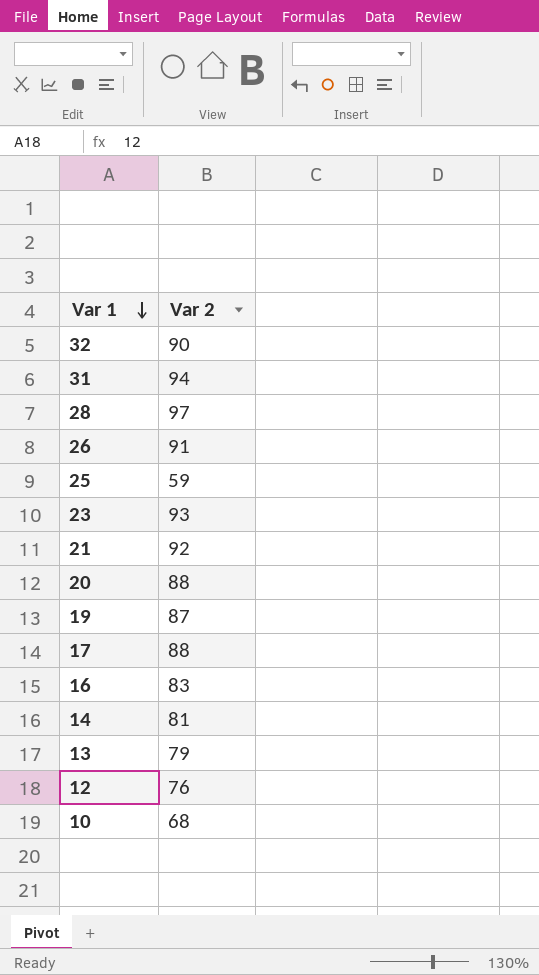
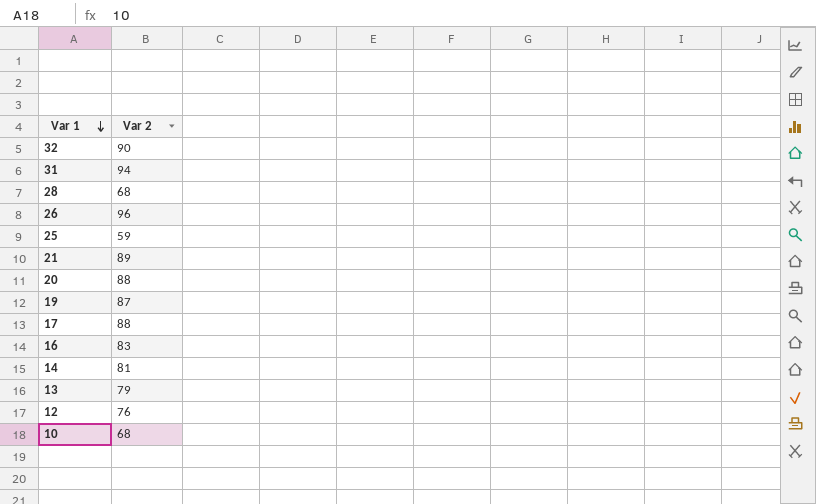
row 23: 93 -> none
28 | Var 2: 97 -> 68
26 | Var 2: 91 -> 96
21 | Var 2: 92 -> 89

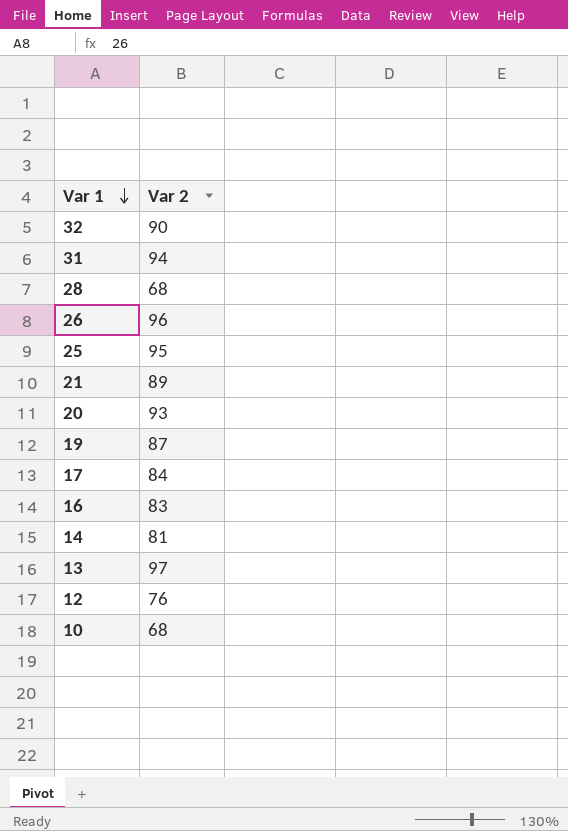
25 | Var 2: 59 -> 95
20 | Var 2: 88 -> 93
17 | Var 2: 88 -> 84
13 | Var 2: 79 -> 97

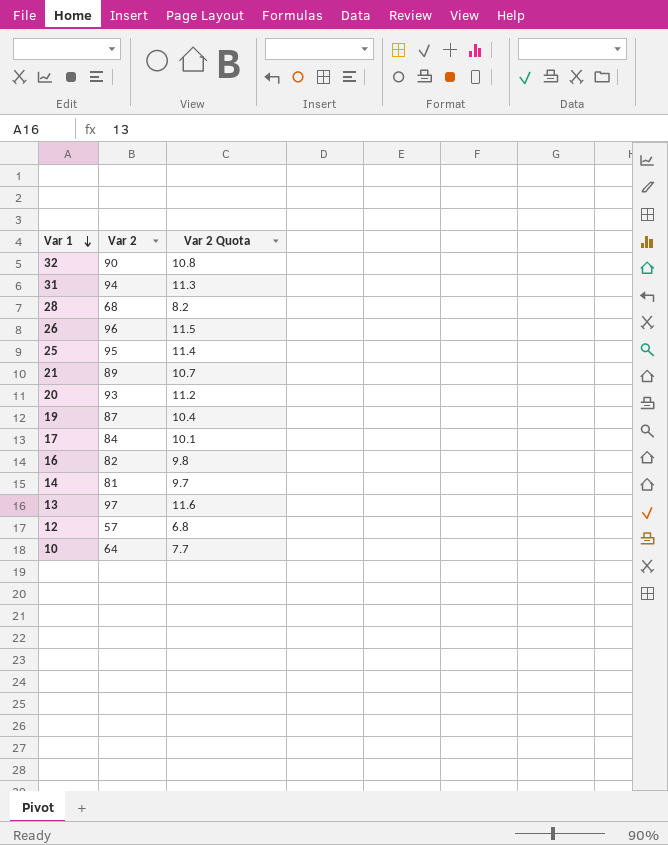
column Var 2 Quota | formula: none -> [Var 2] * 0.12
16 | Var 2: 83 -> 82
12 | Var 2: 76 -> 57
10 | Var 2: 68 -> 64

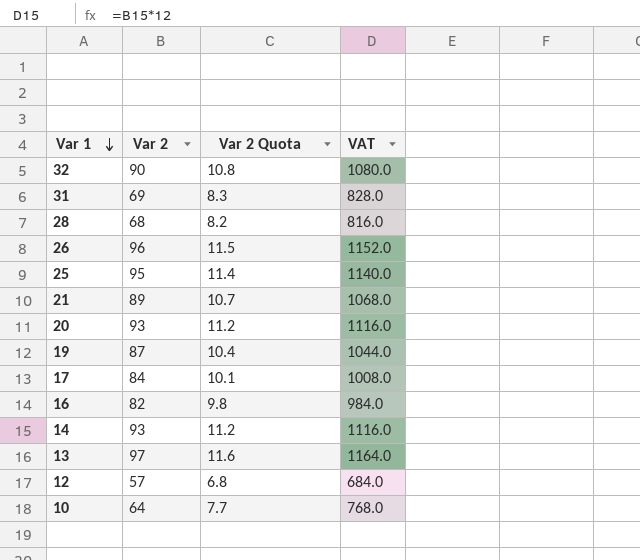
column VAT | formula: none -> [Var 2] * 12
31 | Var 2: 94 -> 69
31 | Var 2 Quota: 11.3 -> 8.3
14 | Var 2: 81 -> 93
14 | Var 2 Quota: 9.7 -> 11.2

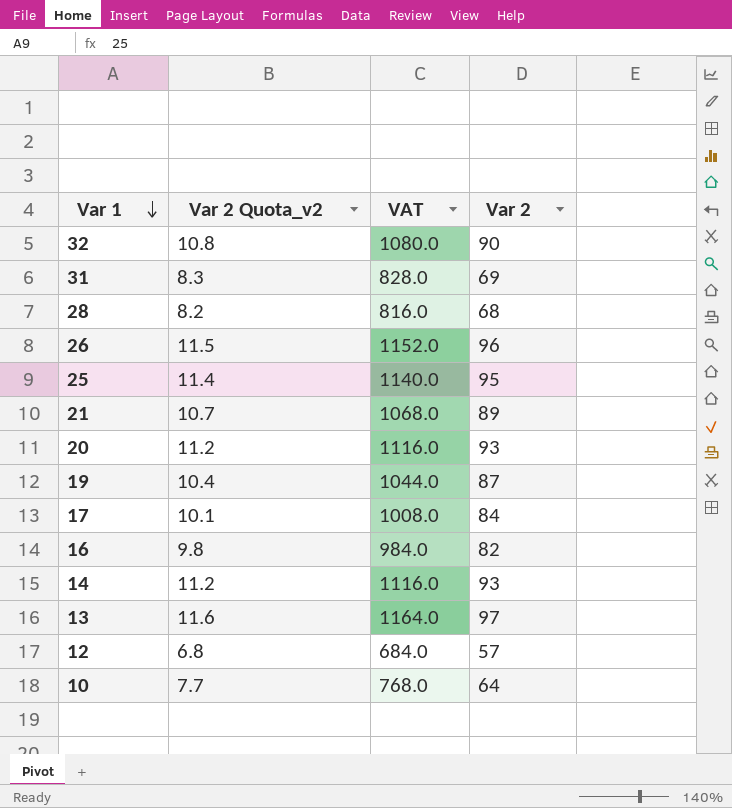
column name: Var 2 Quota -> Var 2 Quota_v2
column Var 2 | position: 2 -> 4

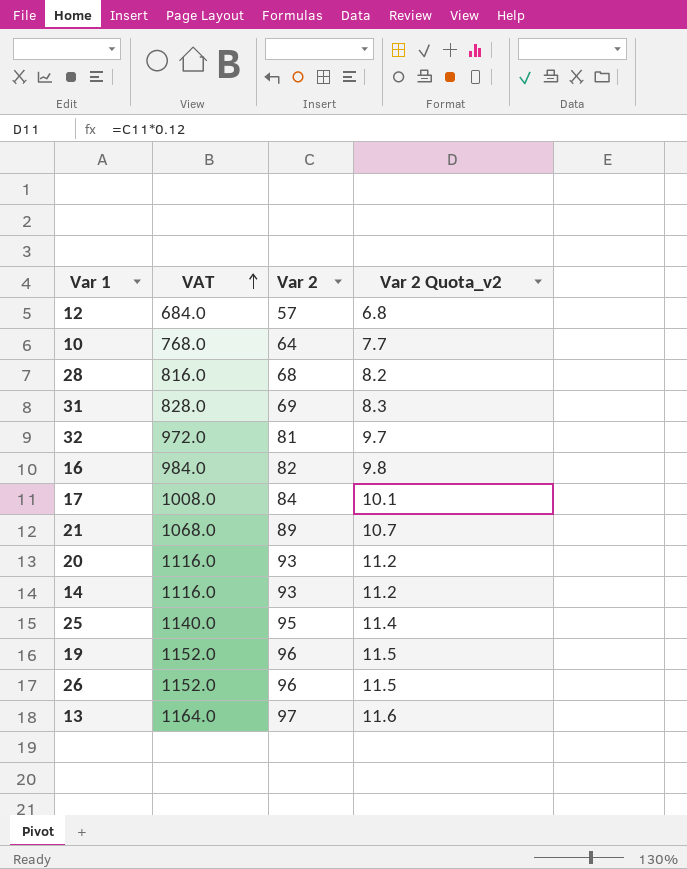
row order: Var 1 descending -> VAT ascending
column Var 2 Quota_v2 | position: 2 -> 4
32 | VAT: 1080.0 -> 972.0
32 | Var 2: 90 -> 81
32 | Var 2 Quota_v2: 10.8 -> 9.7
19 | VAT: 1044.0 -> 1152.0
19 | Var 2: 87 -> 96
19 | Var 2 Quota_v2: 10.4 -> 11.5

